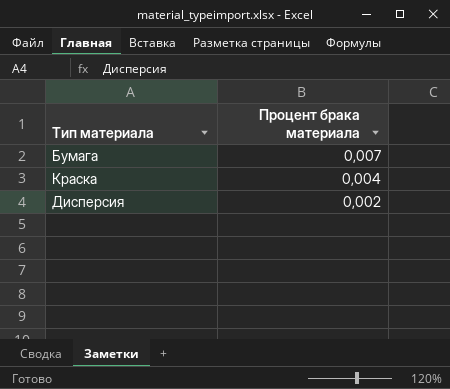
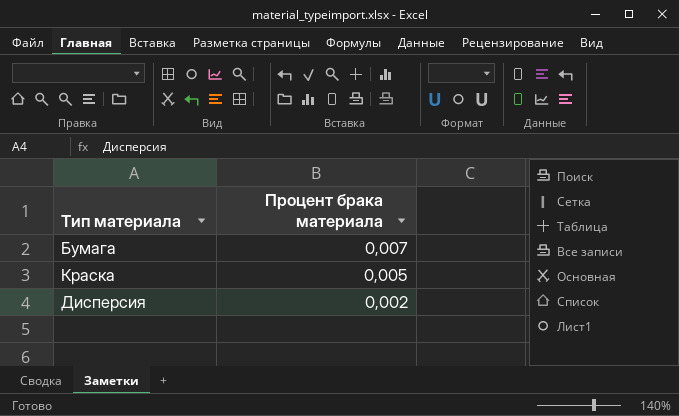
Краска | Процент брака материала: 0,004 -> 0,005

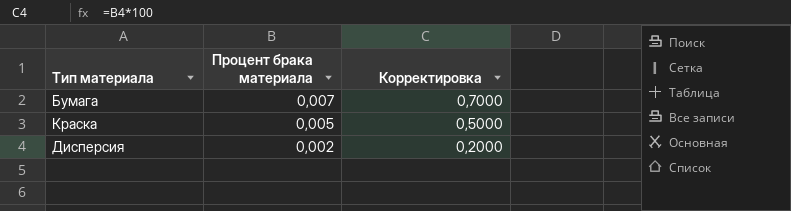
column Корректировка | formula: none -> [Процент брака материала] * 100

